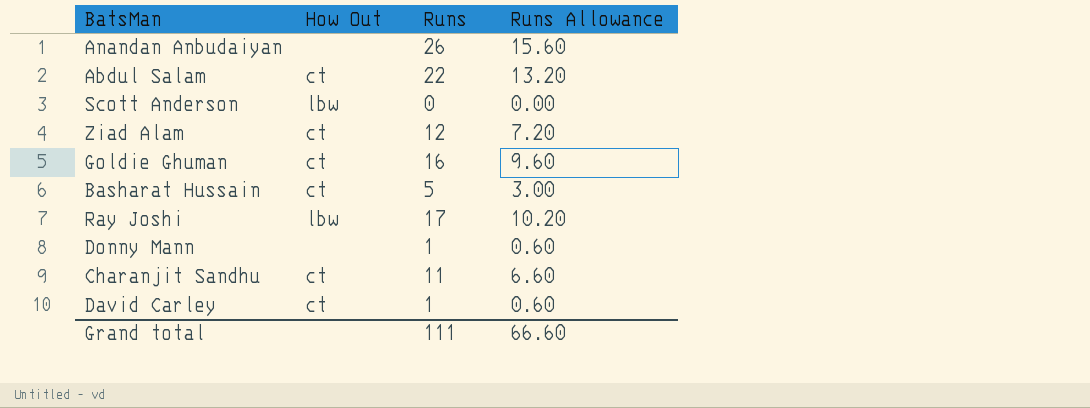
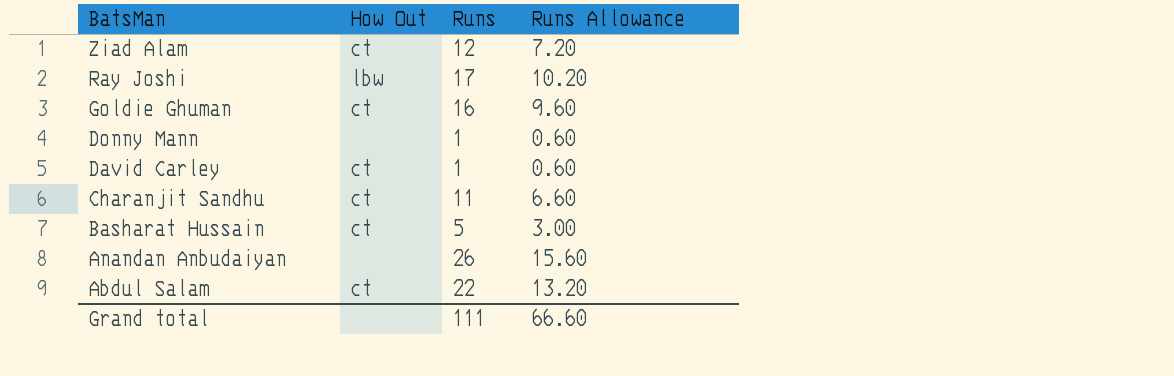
row order: none -> BatsMan descending
row Scott Anderson: lbw | 0 | 0.00 -> none

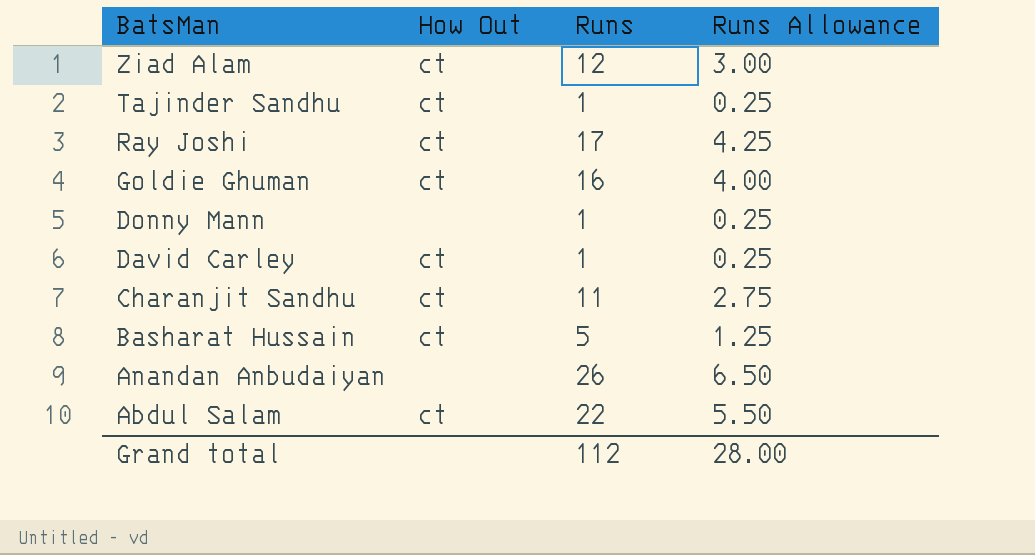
column Runs Allowance | formula: [Runs] * 0.6 -> [Runs] * 0.25
row Tajinder Sandhu: none -> ct | 1 | 0.25
Ray Joshi | How Out: lbw -> ct
Grand total | Runs: 111 -> 112
Grand total | Runs Allowance: 66.60 -> 28.00

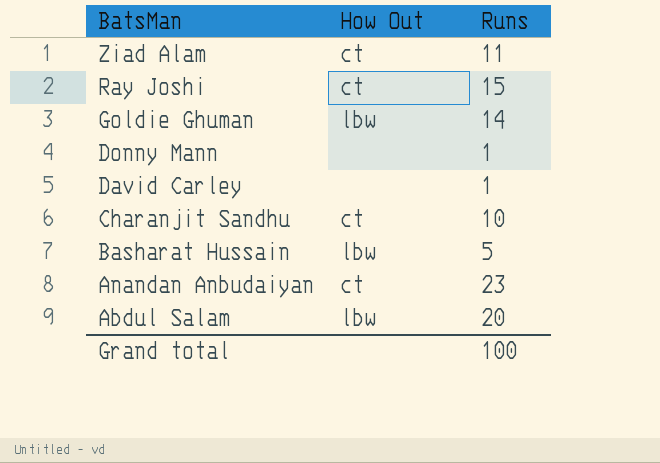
column Runs Allowance | formula: [Runs] * 0.25 -> none
row Tajinder Sandhu: ct | 1 | 0.25 -> none
Ziad Alam | Runs: 12 -> 11
Ray Joshi | Runs: 17 -> 15
Goldie Ghuman | How Out: ct -> lbw
Goldie Ghuman | Runs: 16 -> 14
David Carley | How Out: ct -> none
Charanjit Sandhu | Runs: 11 -> 10
Basharat Hussain | How Out: ct -> lbw
Anandan Anbudaiyan | How Out: none -> ct
Anandan Anbudaiyan | Runs: 26 -> 23
Abdul Salam | How Out: ct -> lbw
Abdul Salam | Runs: 22 -> 20
Grand total | Runs: 112 -> 100

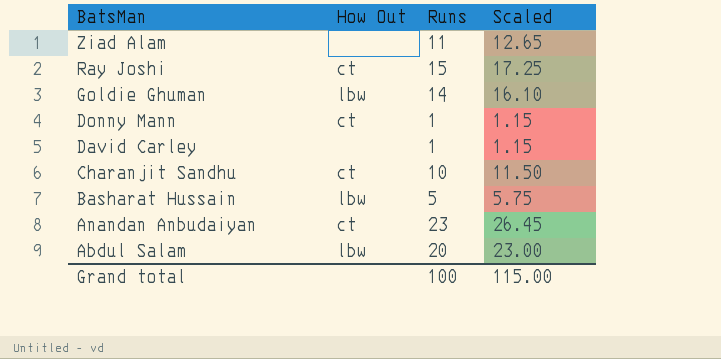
column Scaled | formula: none -> [Runs] * 1.15
Ziad Alam | How Out: ct -> none
Donny Mann | How Out: none -> ct

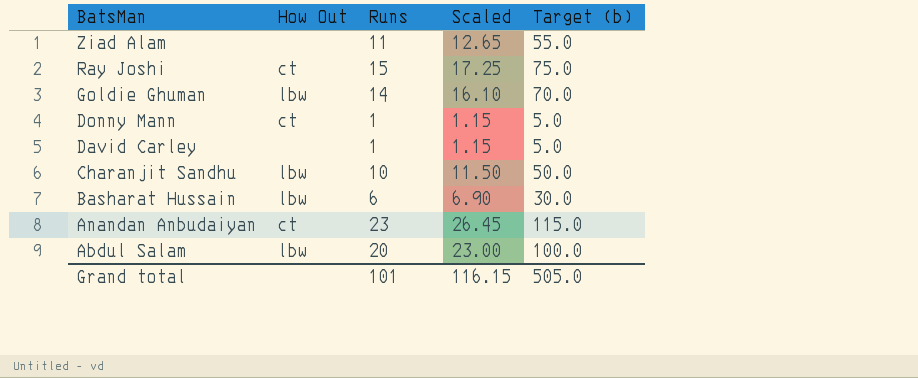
column Target (b) | formula: none -> [Runs] * 5
Charanjit Sandhu | How Out: ct -> lbw
Basharat Hussain | Runs: 5 -> 6
Basharat Hussain | Scaled: 5.75 -> 6.90
Grand total | Runs: 100 -> 101
Grand total | Scaled: 115.00 -> 116.15

